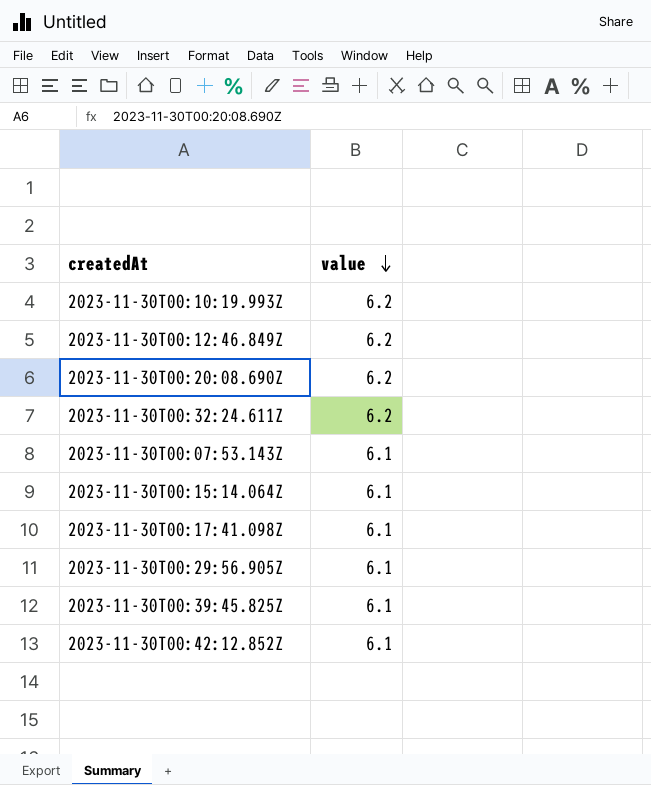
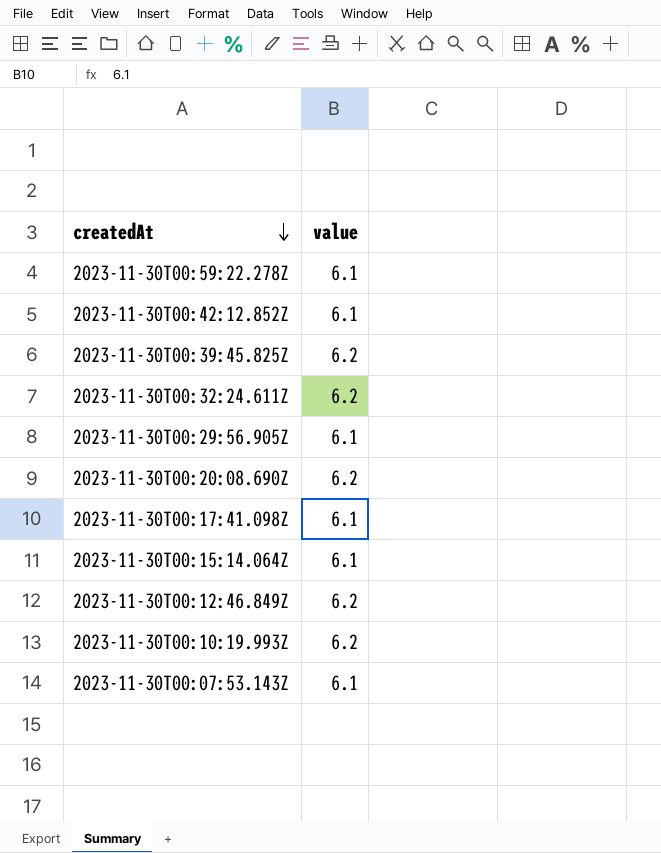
row order: value descending -> createdAt descending
row 2023-11-30T00:59:22.278Z: none -> 6.1
2023-11-30T00:39:45.825Z | value: 6.1 -> 6.2

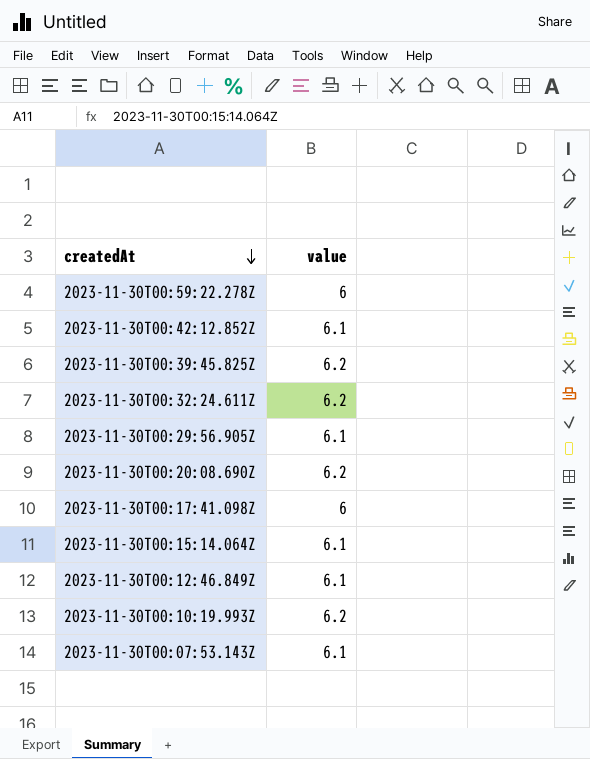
2023-11-30T00:59:22.278Z | value: 6.1 -> 6
2023-11-30T00:17:41.098Z | value: 6.1 -> 6
2023-11-30T00:12:46.849Z | value: 6.2 -> 6.1

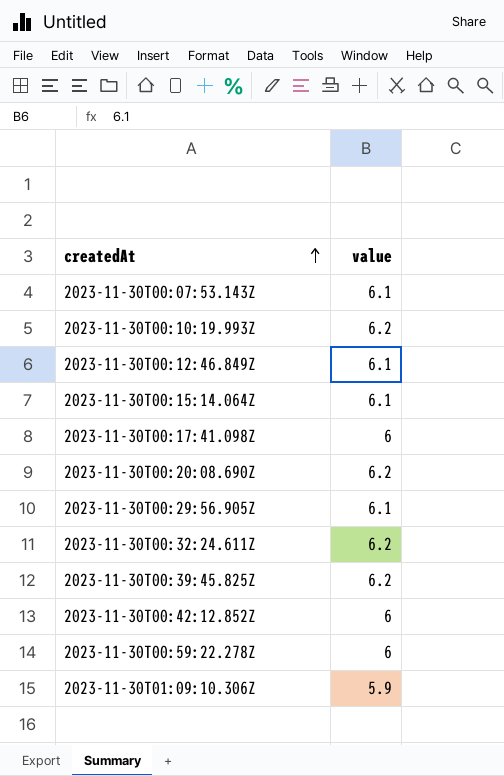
row order: createdAt descending -> createdAt ascending
2023-11-30T00:42:12.852Z | value: 6.1 -> 6
row 2023-11-30T01:09:10.306Z: none -> 5.9

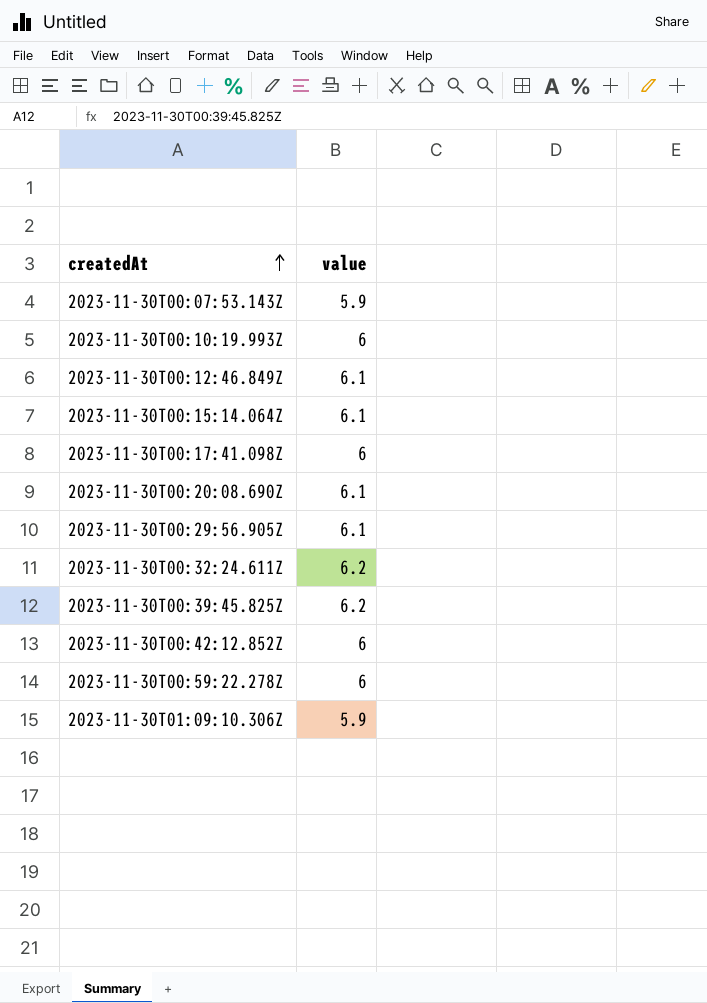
2023-11-30T00:07:53.143Z | value: 6.1 -> 5.9
2023-11-30T00:10:19.993Z | value: 6.2 -> 6
2023-11-30T00:20:08.690Z | value: 6.2 -> 6.1

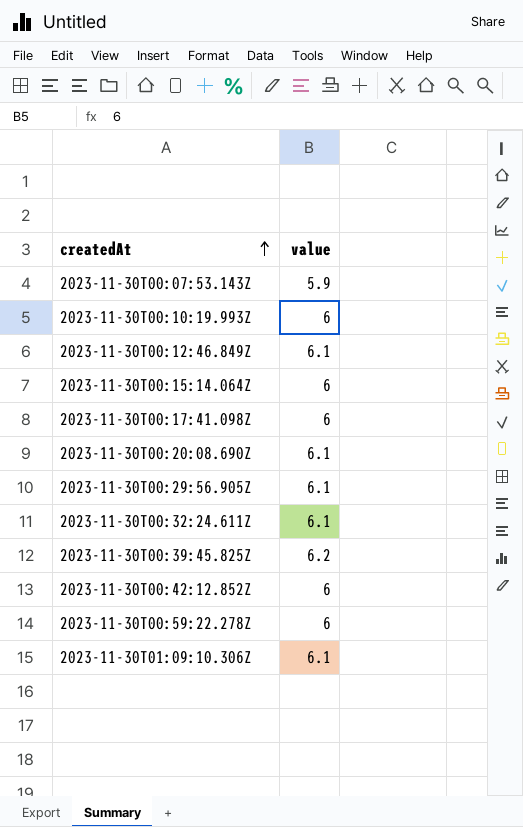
2023-11-30T00:15:14.064Z | value: 6.1 -> 6
2023-11-30T00:32:24.611Z | value: 6.2 -> 6.1
2023-11-30T01:09:10.306Z | value: 5.9 -> 6.1

